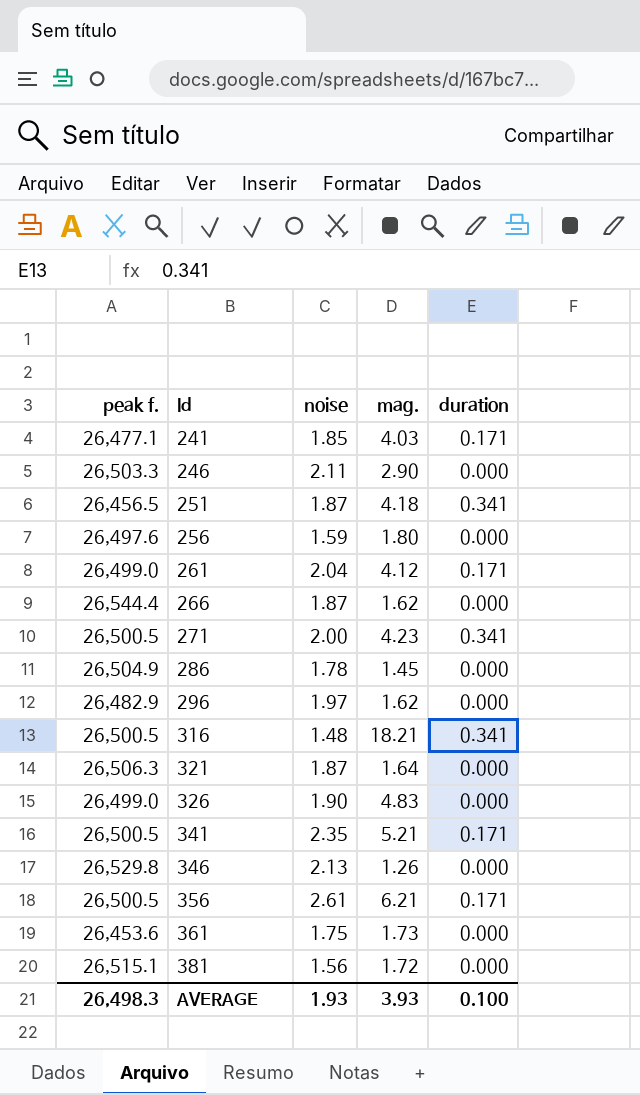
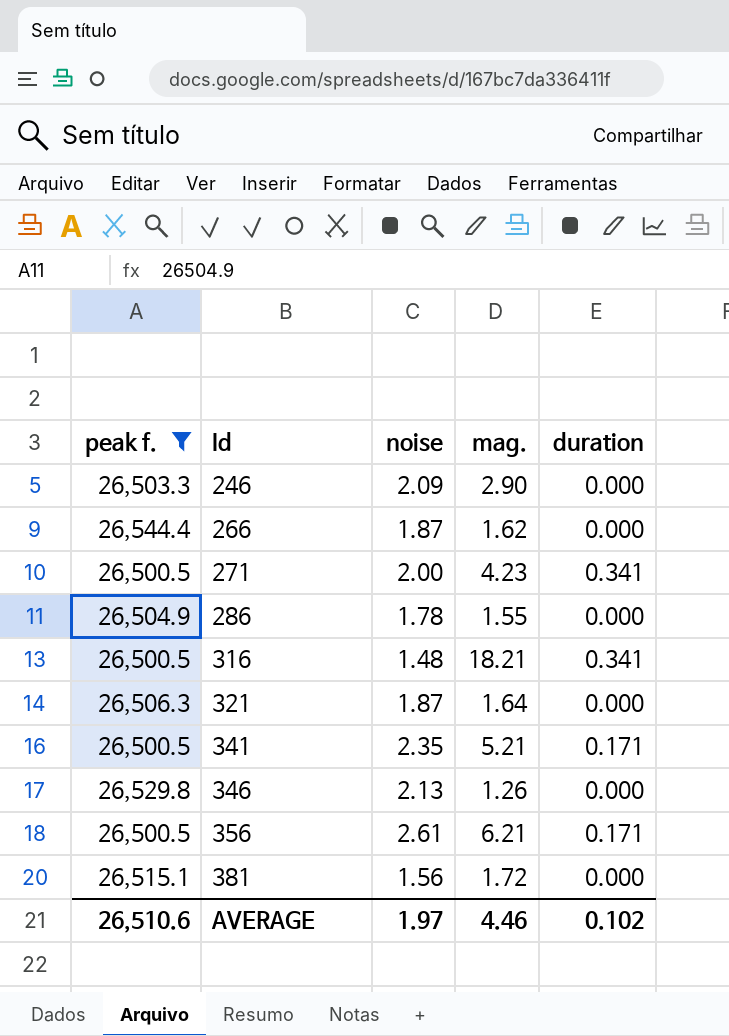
filter: none -> peak f. >= 26,500.5
246 | noise: 2.11 -> 2.09
286 | mag.: 1.45 -> 1.55
AVERAGE | peak f.: 26,498.3 -> 26,510.6
AVERAGE | noise: 1.93 -> 1.97
AVERAGE | mag.: 3.93 -> 4.46
AVERAGE | duration: 0.100 -> 0.102

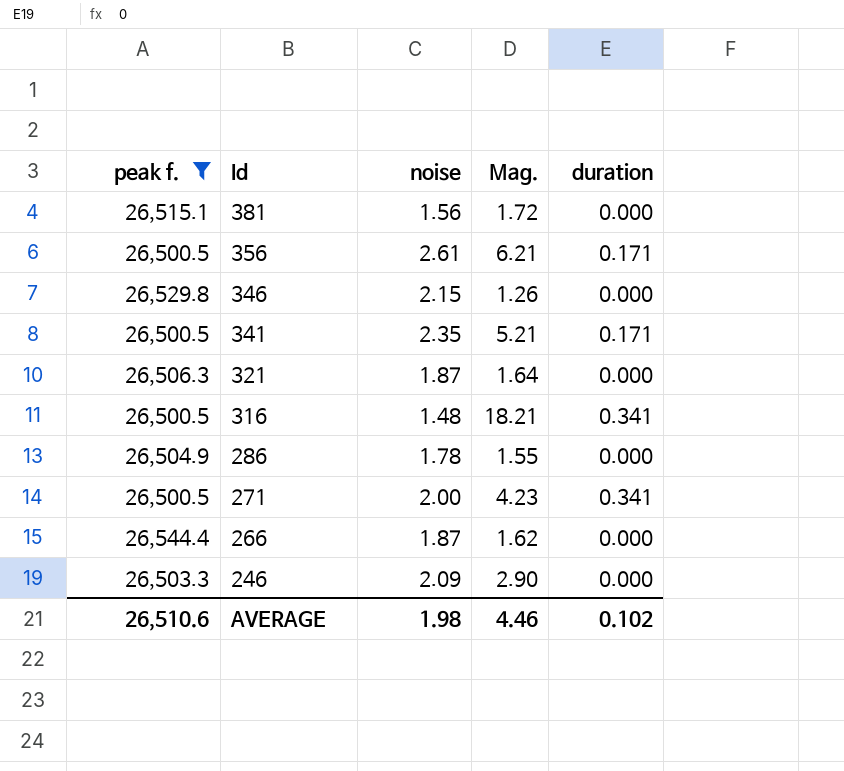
row order: Id ascending -> Id descending
column name: mag. -> Mag.
346 | noise: 2.13 -> 2.15
AVERAGE | noise: 1.97 -> 1.98

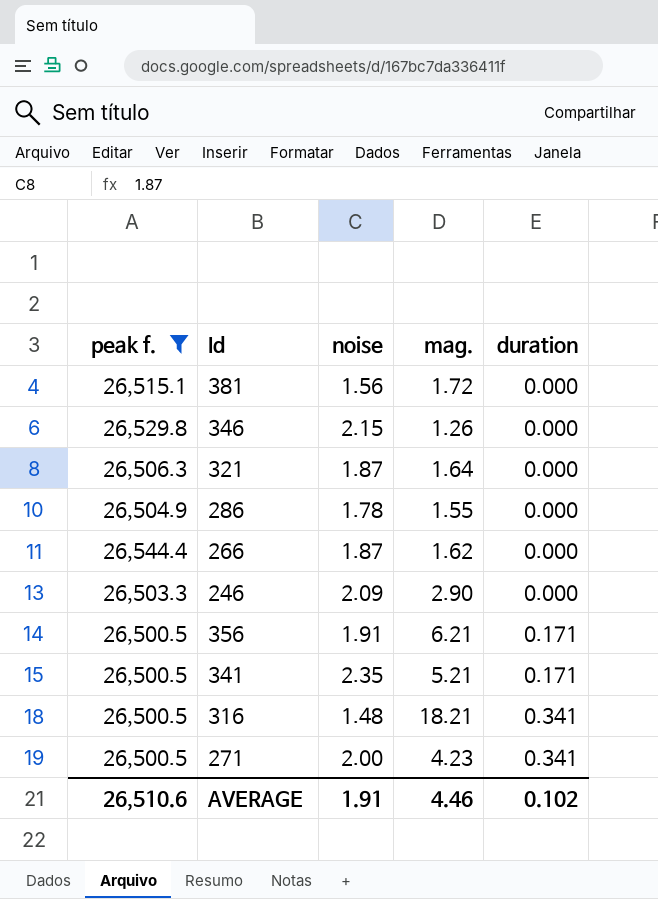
row order: Id descending -> duration ascending
column name: Mag. -> mag.
356 | noise: 2.61 -> 1.91
AVERAGE | noise: 1.98 -> 1.91

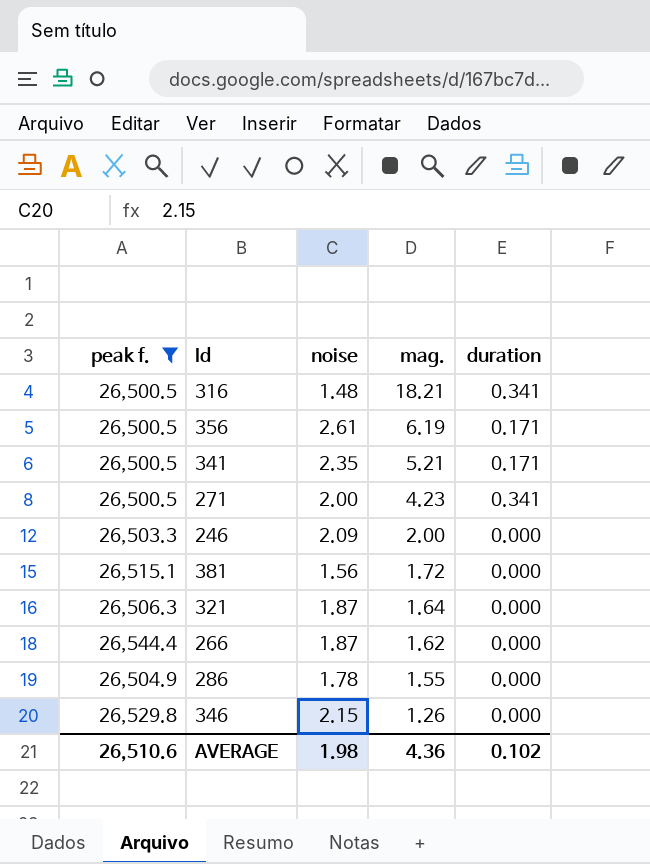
row order: duration ascending -> mag. descending
356 | noise: 1.91 -> 2.61
356 | mag.: 6.21 -> 6.19
246 | mag.: 2.90 -> 2.00
AVERAGE | noise: 1.91 -> 1.98
AVERAGE | mag.: 4.46 -> 4.36

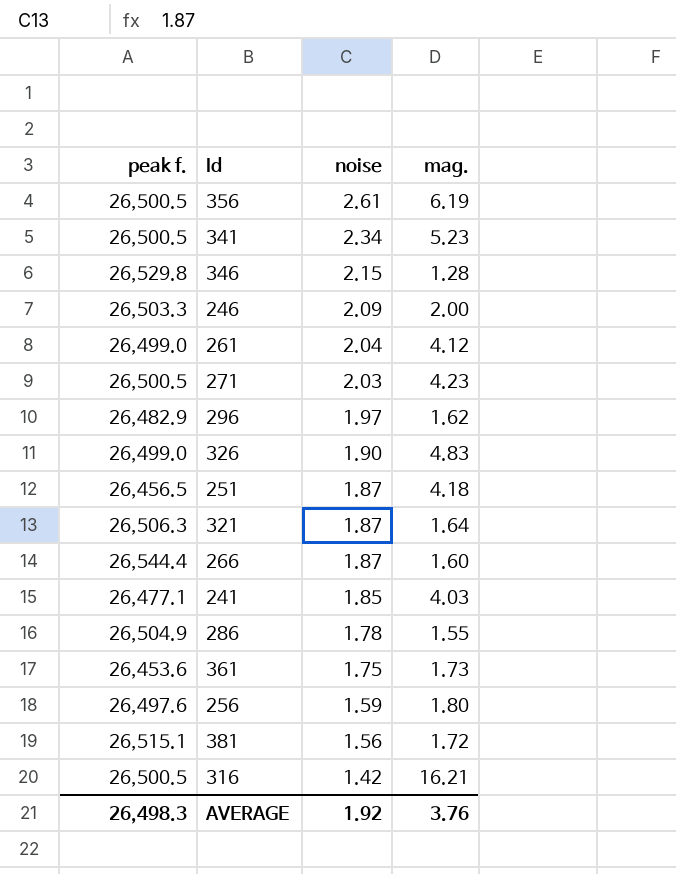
filter: peak f. >= 26,500.5 -> none
row order: mag. descending -> noise descending
column duration | position: 5 -> none
341 | noise: 2.35 -> 2.34
341 | mag.: 5.21 -> 5.23
346 | mag.: 1.26 -> 1.28
271 | noise: 2.00 -> 2.03
266 | mag.: 1.62 -> 1.60
316 | noise: 1.48 -> 1.42
316 | mag.: 18.21 -> 16.21
AVERAGE | peak f.: 26,510.6 -> 26,498.3
AVERAGE | noise: 1.98 -> 1.92
AVERAGE | mag.: 4.36 -> 3.76

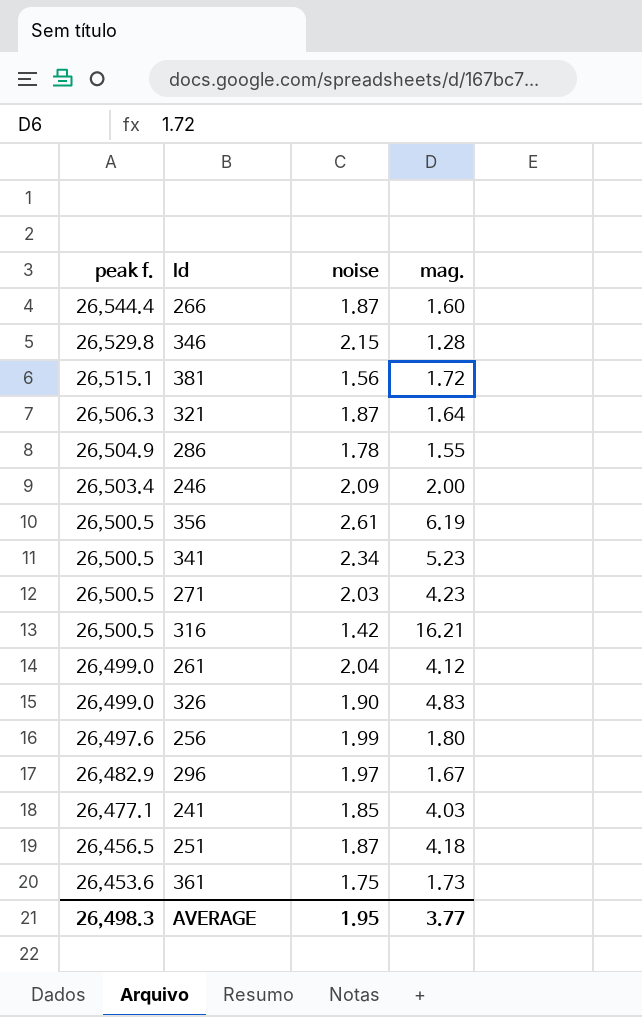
row order: noise descending -> peak f. descending
246 | peak f.: 26,503.3 -> 26,503.4
256 | noise: 1.59 -> 1.99
296 | mag.: 1.62 -> 1.67
AVERAGE | noise: 1.92 -> 1.95
AVERAGE | mag.: 3.76 -> 3.77

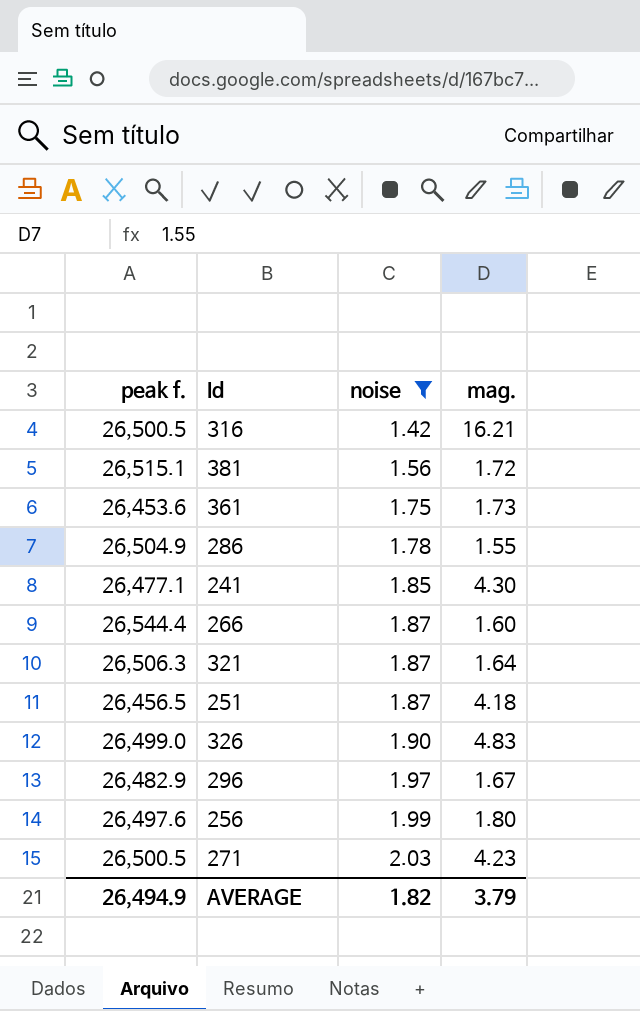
filter: none -> noise <= 2.03
row order: peak f. descending -> noise ascending
241 | mag.: 4.03 -> 4.30
AVERAGE | peak f.: 26,498.3 -> 26,494.9
AVERAGE | noise: 1.95 -> 1.82
AVERAGE | mag.: 3.77 -> 3.79

